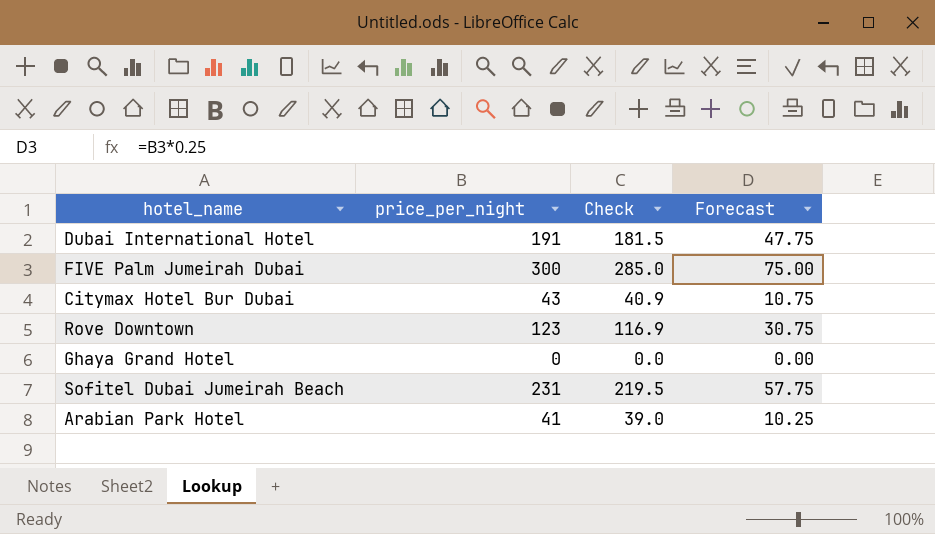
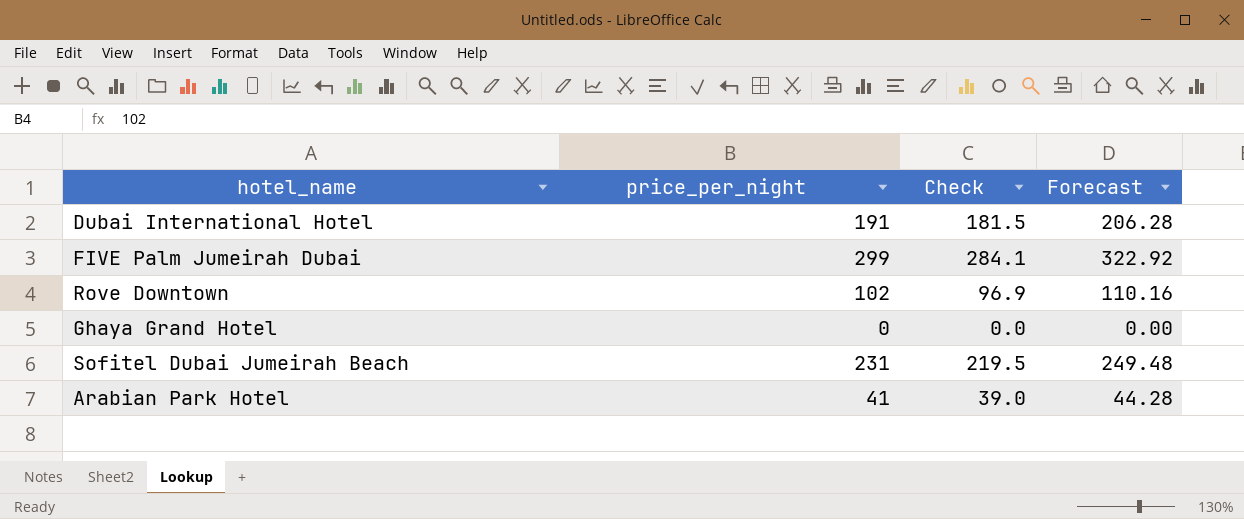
column Forecast | formula: [price_per_night] * 0.25 -> [price_per_night] * 1.08
row Citymax Hotel Bur Dubai: 43 | 40.9 | 10.75 -> none
FIVE Palm Jumeirah Dubai | price_per_night: 300 -> 299
FIVE Palm Jumeirah Dubai | Check: 285.0 -> 284.1
Rove Downtown | price_per_night: 123 -> 102
Rove Downtown | Check: 116.9 -> 96.9

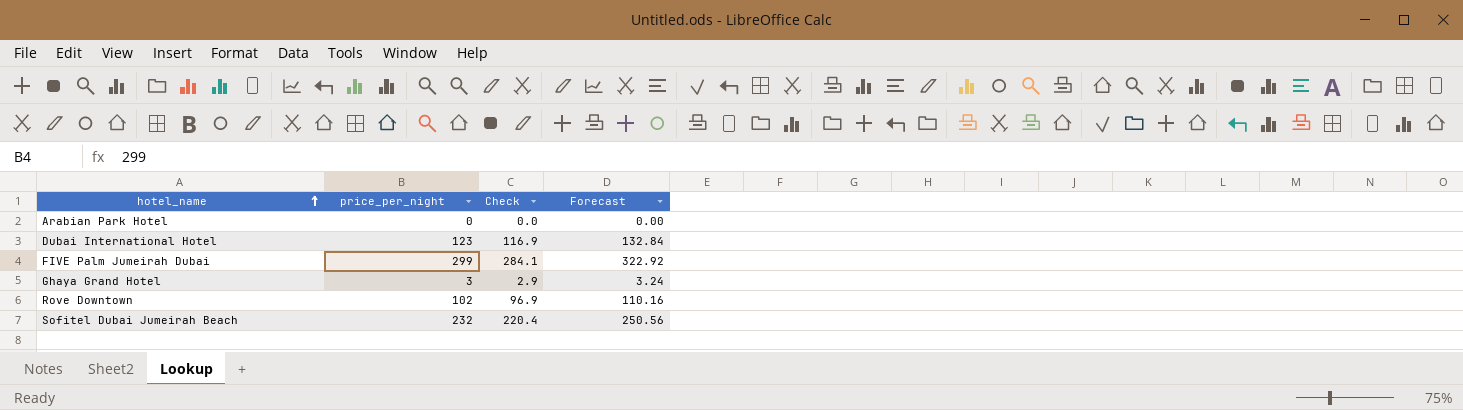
row order: none -> hotel_name ascending
Arabian Park Hotel | price_per_night: 41 -> 0
Arabian Park Hotel | Check: 39.0 -> 0.0
Arabian Park Hotel | Forecast: 44.28 -> 0.00
Dubai International Hotel | price_per_night: 191 -> 123
Dubai International Hotel | Check: 181.5 -> 116.9
Dubai International Hotel | Forecast: 206.28 -> 132.84
Ghaya Grand Hotel | price_per_night: 0 -> 3
Ghaya Grand Hotel | Check: 0.0 -> 2.9
Ghaya Grand Hotel | Forecast: 0.00 -> 3.24
Sofitel Dubai Jumeirah Beach | price_per_night: 231 -> 232
Sofitel Dubai Jumeirah Beach | Check: 219.5 -> 220.4
Sofitel Dubai Jumeirah Beach | Forecast: 249.48 -> 250.56

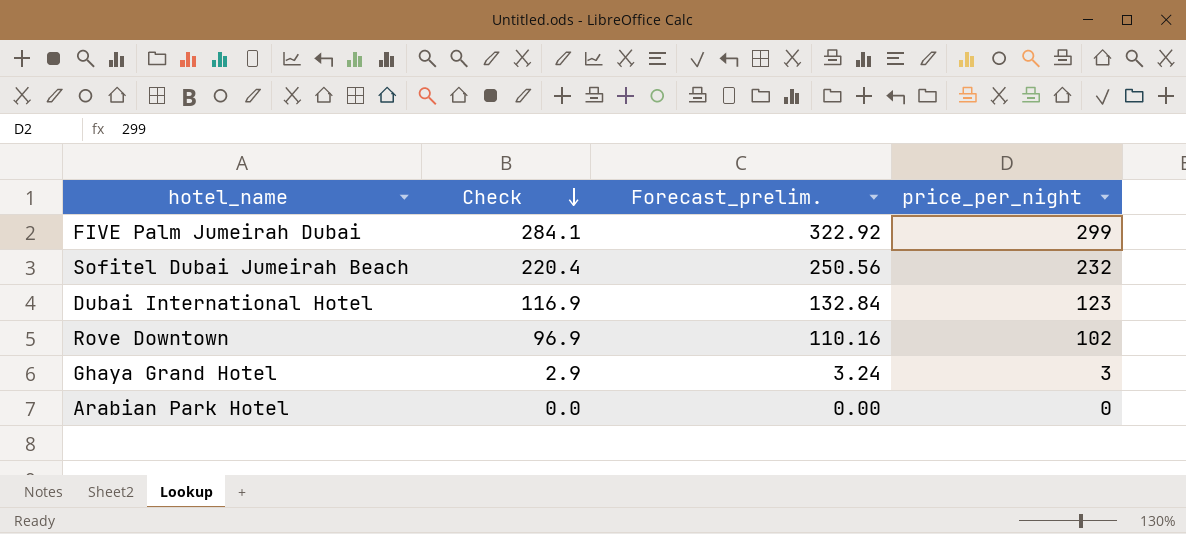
row order: hotel_name ascending -> Check descending
column name: Forecast -> Forecast_prelim.
column price_per_night | position: 2 -> 4

